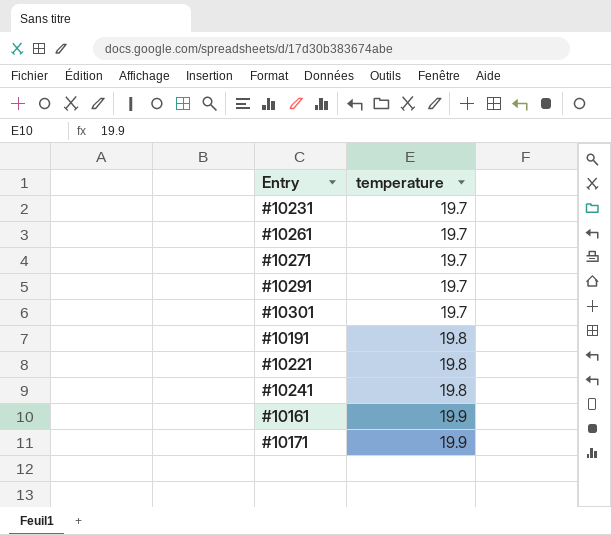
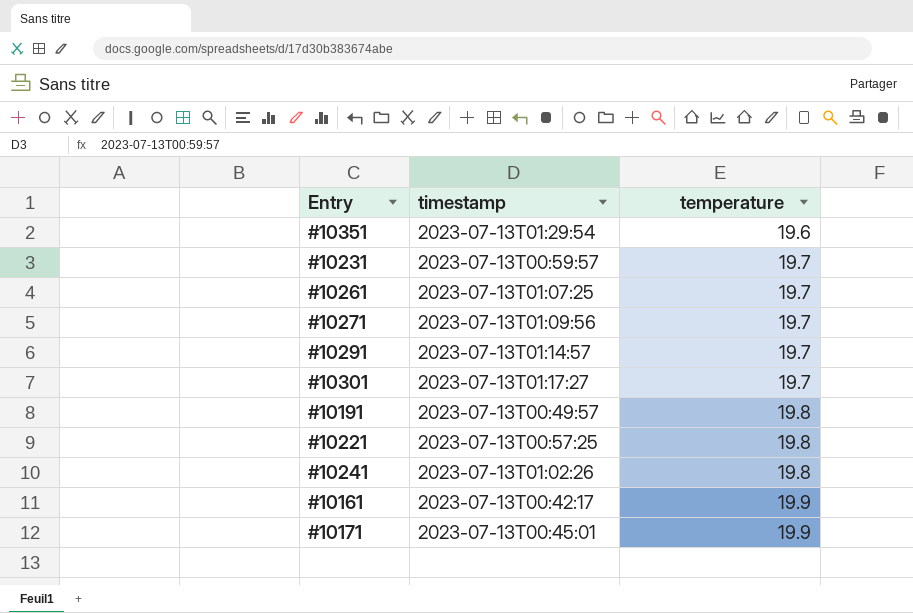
column timestamp | position: none -> 2
row #10351: none -> 2023-07-13T01:29:54 | 19.6

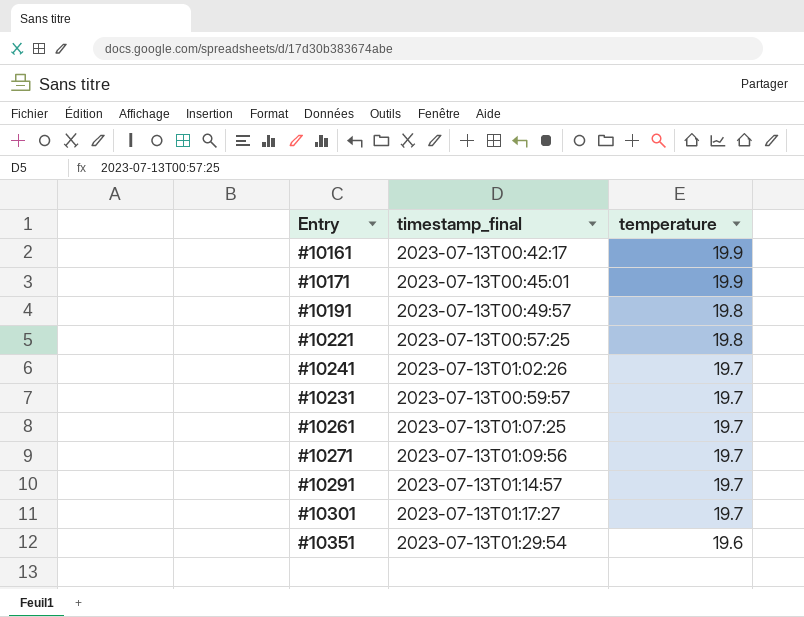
row order: temperature ascending -> temperature descending
column name: timestamp -> timestamp_final
#10241 | temperature: 19.8 -> 19.7

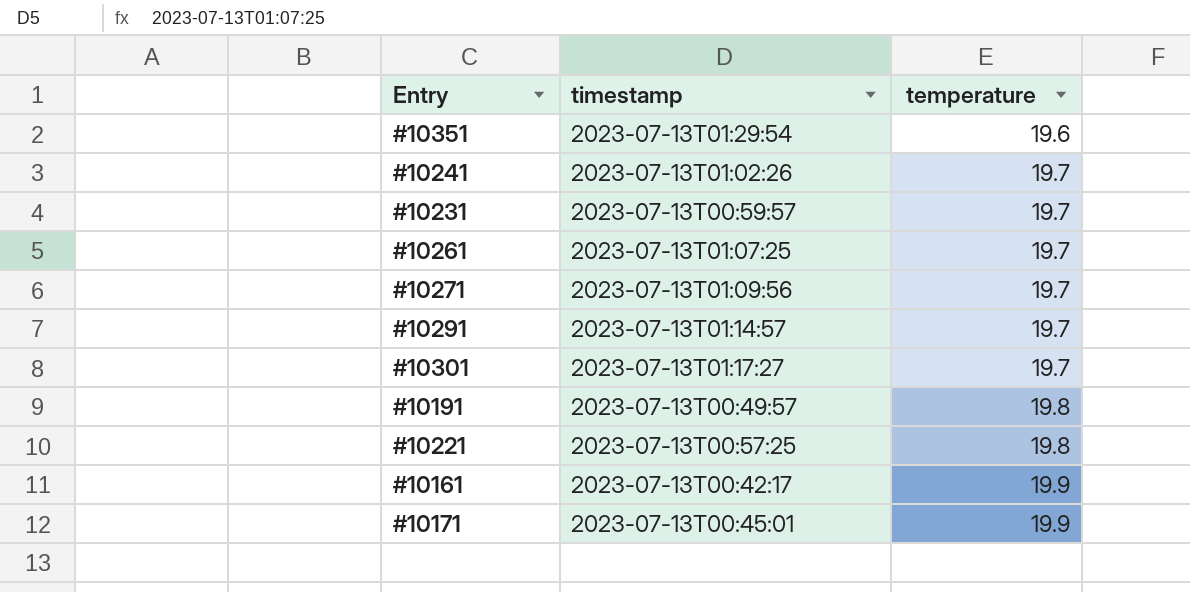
row order: temperature descending -> temperature ascending
column name: timestamp_final -> timestamp

